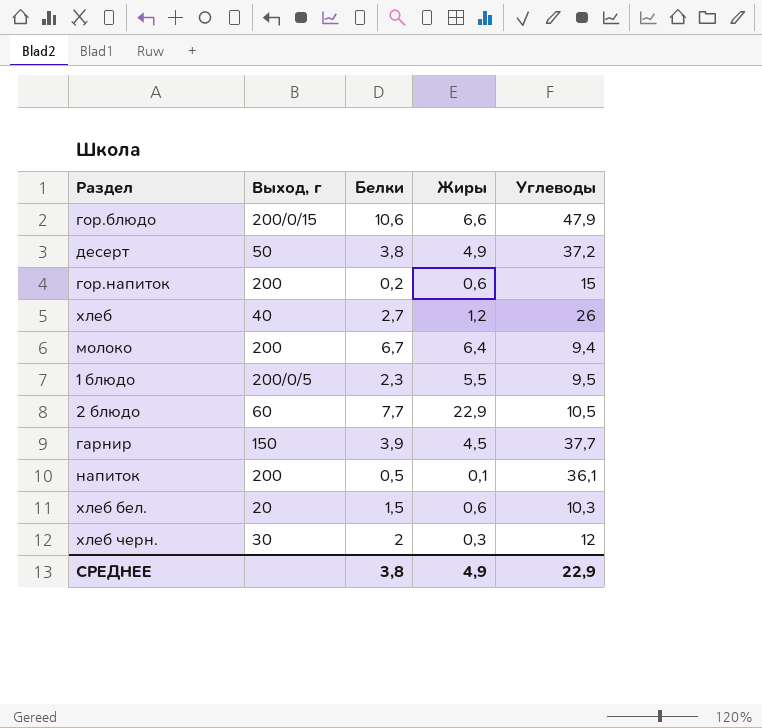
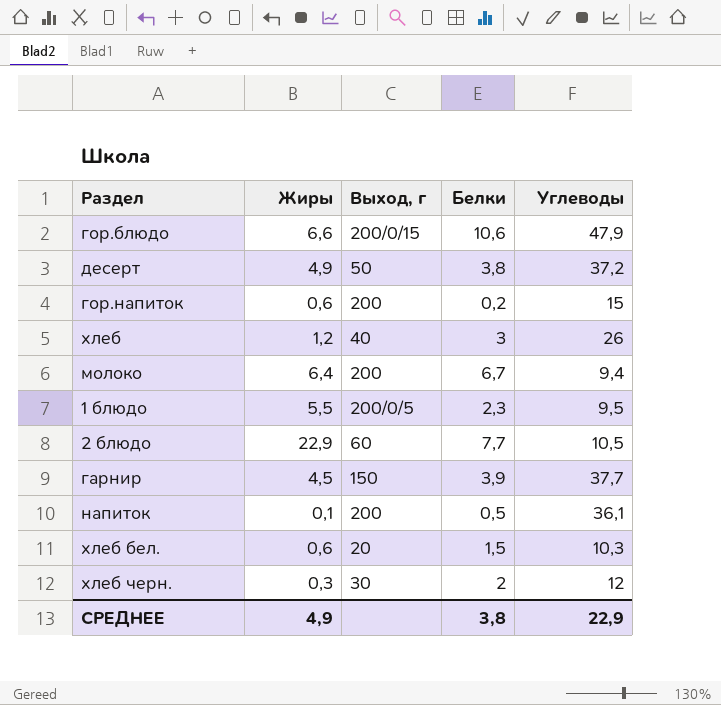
column Жиры | position: 4 -> 2
хлеб | Белки: 2,7 -> 3

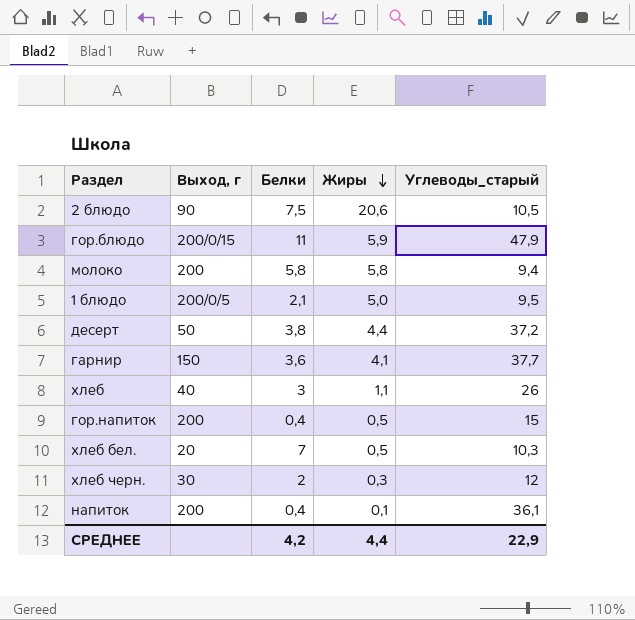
row order: none -> Жиры descending
column Жиры | position: 2 -> 4
column name: Углеводы -> Углеводы_старый
2 блюдо | Выход, г: 60 -> 90
2 блюдо | Белки: 7,7 -> 7,5
2 блюдо | Жиры: 22,9 -> 20,6
гор.блюдо | Белки: 10,6 -> 11
гор.блюдо | Жиры: 6,6 -> 5,9
молоко | Белки: 6,7 -> 5,8
молоко | Жиры: 6,4 -> 5,8
1 блюдо | Белки: 2,3 -> 2,1
1 блюдо | Жиры: 5,5 -> 5,0
десерт | Жиры: 4,9 -> 4,4
гарнир | Белки: 3,9 -> 3,6
гарнир | Жиры: 4,5 -> 4,1
хлеб | Жиры: 1,2 -> 1,1
гор.напиток | Белки: 0,2 -> 0,4
гор.напиток | Жиры: 0,6 -> 0,5
хлеб бел. | Белки: 1,5 -> 7
хлеб бел. | Жиры: 0,6 -> 0,5
напиток | Белки: 0,5 -> 0,4
СРЕДНЕЕ | Белки: 3,8 -> 4,2
СРЕДНЕЕ | Жиры: 4,9 -> 4,4

